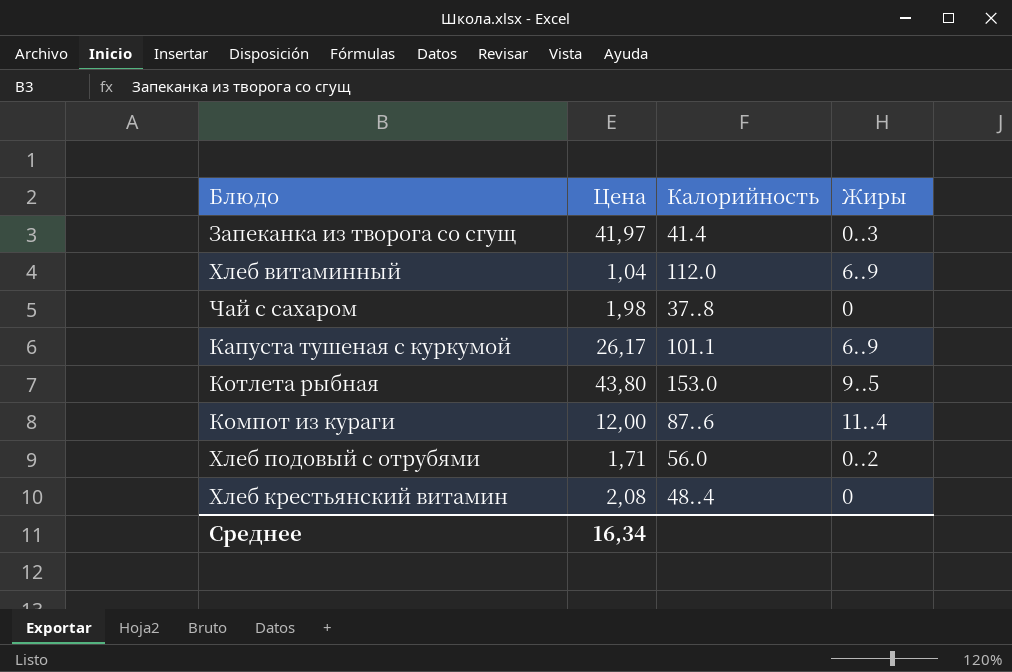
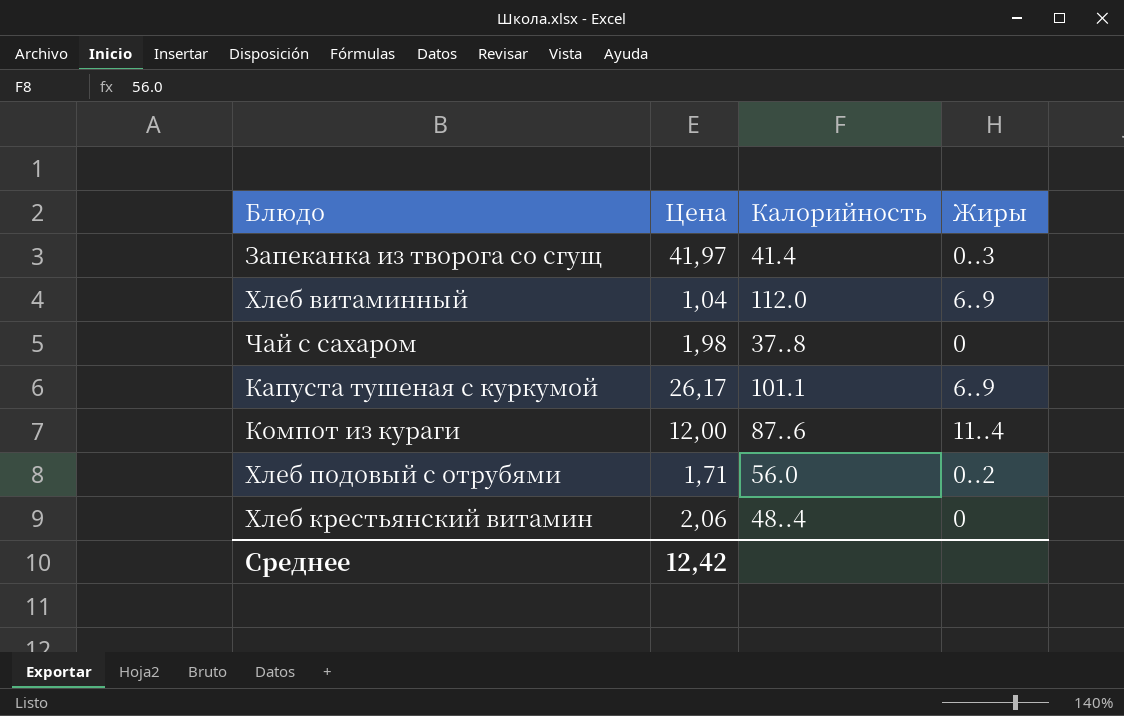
row Котлета рыбная: 43,80 | 153.0 | 9..5 -> none
Хлеб крестьянский витамин | Цена: 2,08 -> 2,06
Среднее | Цена: 16,34 -> 12,42

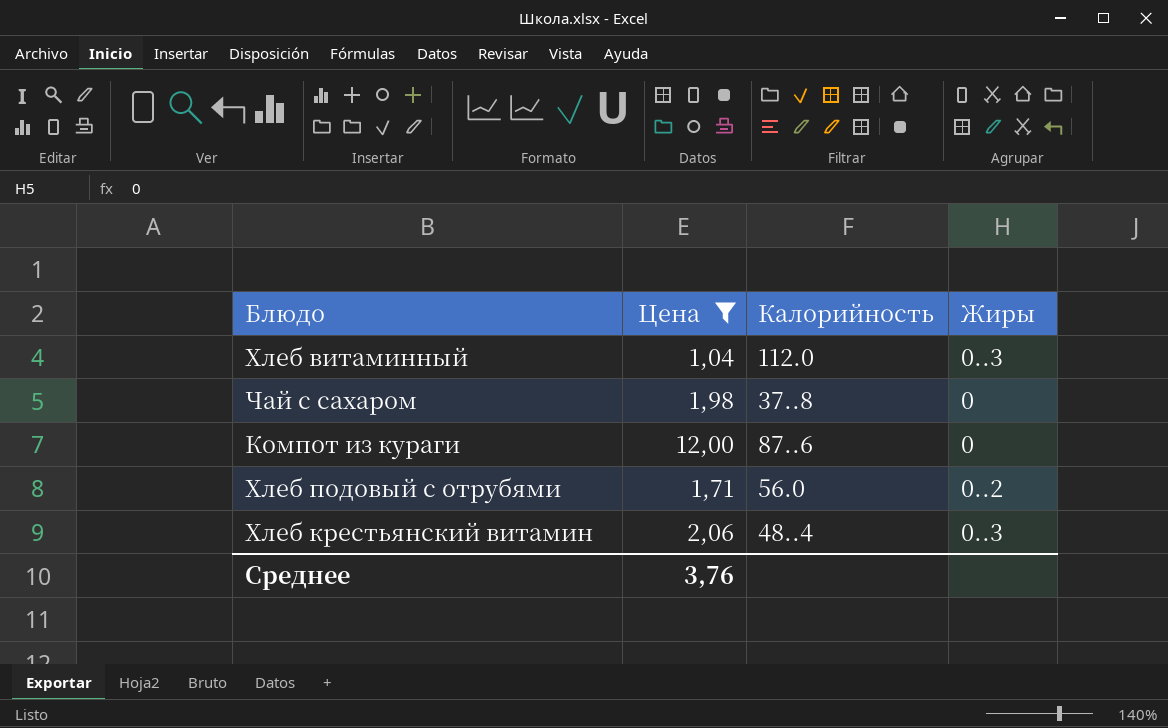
filter: none -> Цена <= 12,00
Хлеб витаминный | Жиры: 6..9 -> 0..3
Компот из кураги | Жиры: 11..4 -> 0
Хлеб крестьянский витамин | Жиры: 0 -> 0..3
Среднее | Цена: 12,42 -> 3,76

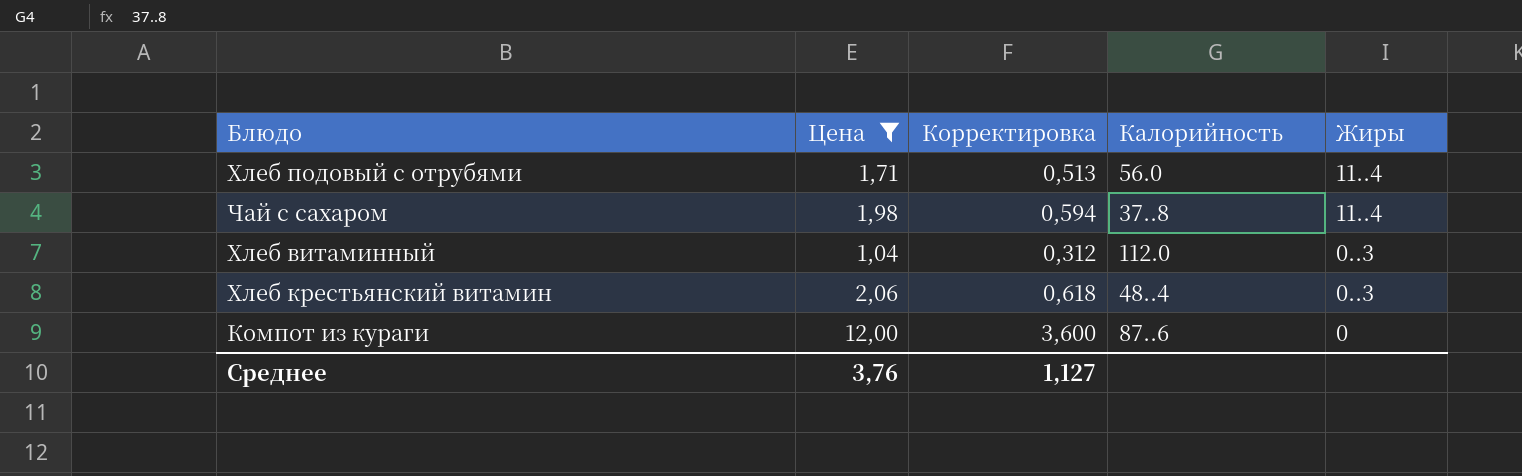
row order: none -> Жиры descending
column Корректировка | formula: none -> [Цена] * 0,3
Хлеб подовый с отрубями | Жиры: 0..2 -> 11..4
Чай с сахаром | Жиры: 0 -> 11..4

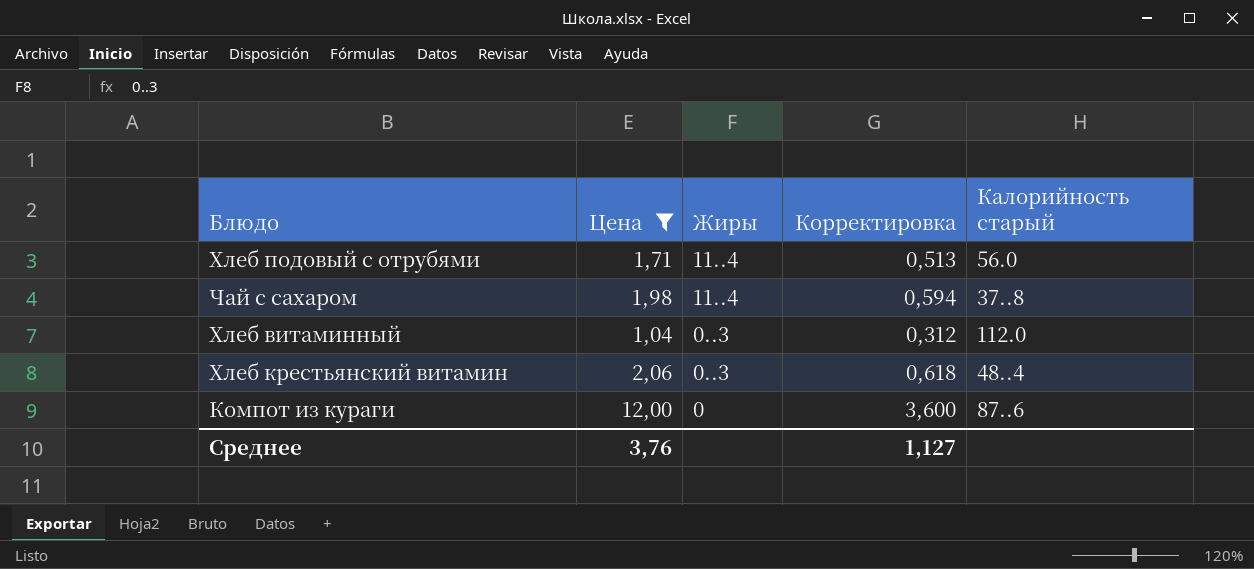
column Жиры | position: 5 -> 3
column name: Калорийность -> Калорийность старый

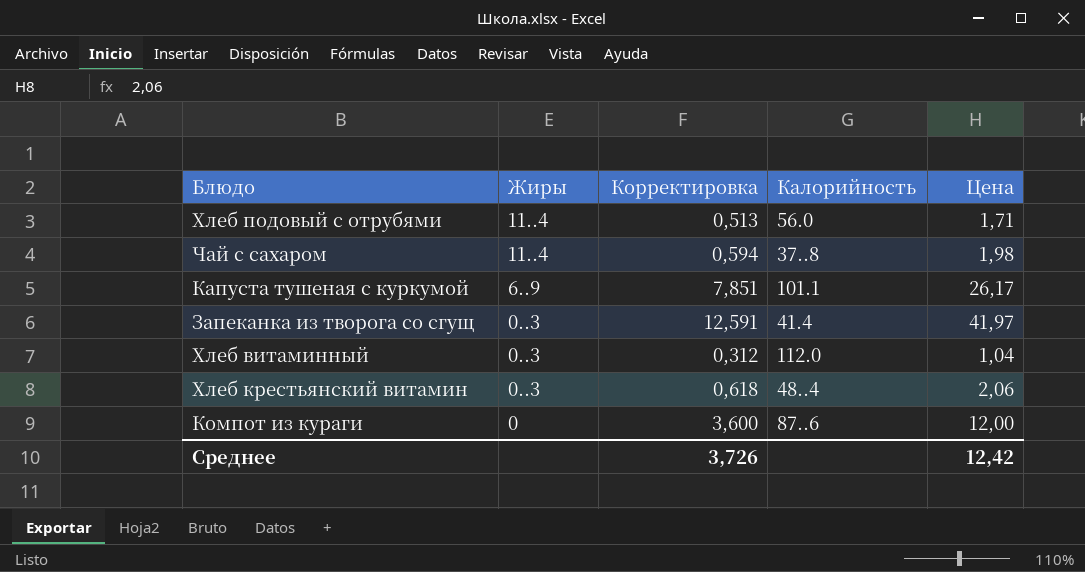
filter: Цена <= 12,00 -> none
column name: Калорийность старый -> Калорийность
column Цена | position: 2 -> 5
Среднее | Корректировка: 1,127 -> 3,726
Среднее | Цена: 3,76 -> 12,42

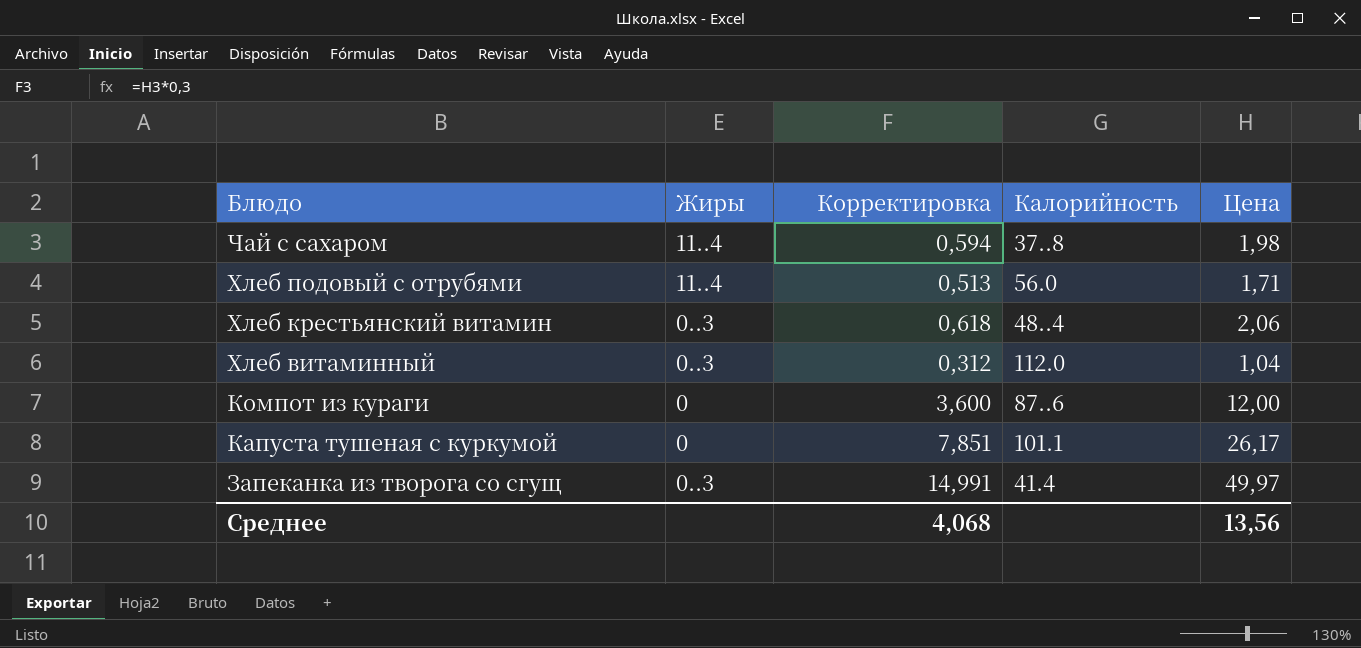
row order: Жиры descending -> Блюдо descending
Капуста тушеная с куркумой | Жиры: 6..9 -> 0
Запеканка из творога со сгущ | Корректировка: 12,591 -> 14,991
Запеканка из творога со сгущ | Цена: 41,97 -> 49,97
Среднее | Корректировка: 3,726 -> 4,068
Среднее | Цена: 12,42 -> 13,56

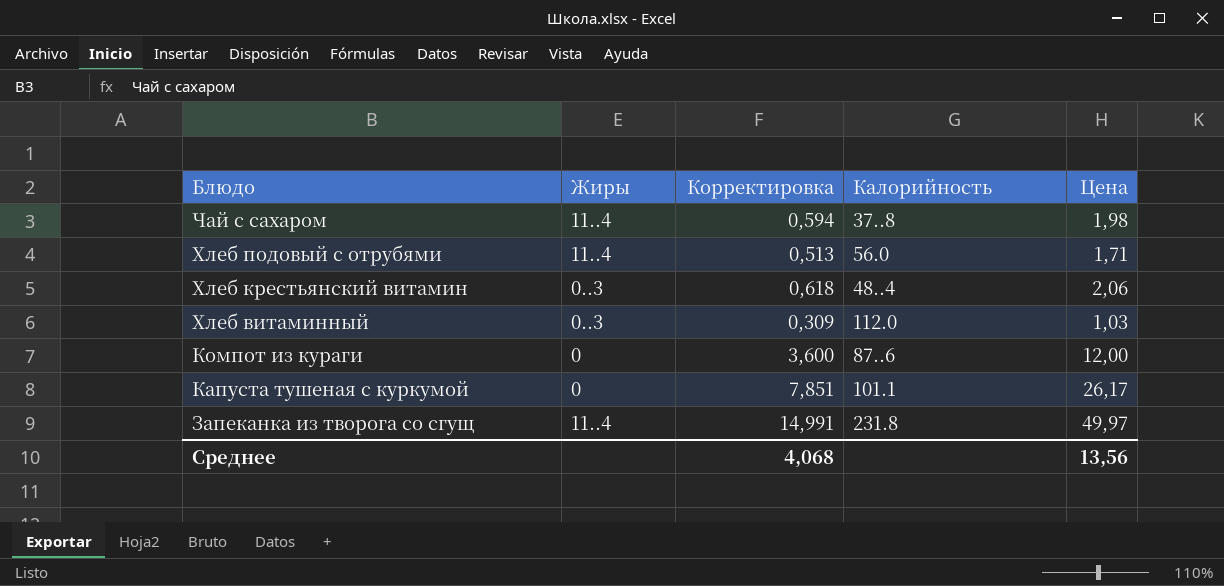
Хлеб витаминный | Корректировка: 0,312 -> 0,309
Хлеб витаминный | Цена: 1,04 -> 1,03
Запеканка из творога со сгущ | Жиры: 0..3 -> 11..4
Запеканка из творога со сгущ | Калорийность: 41.4 -> 231.8

